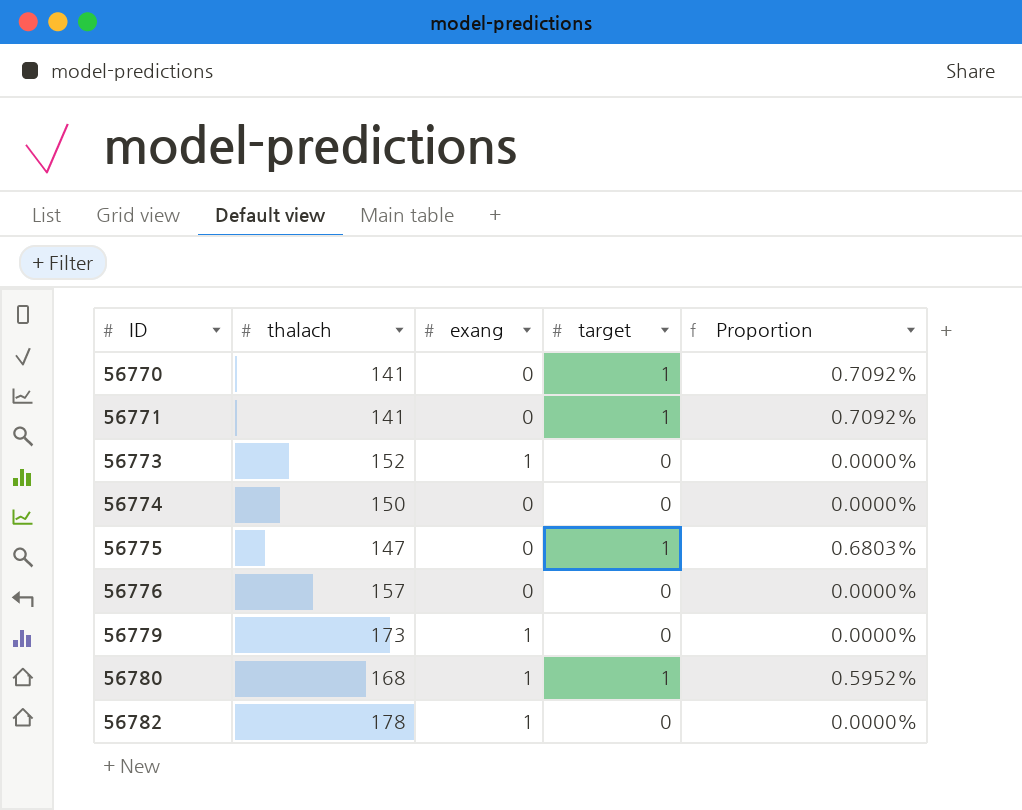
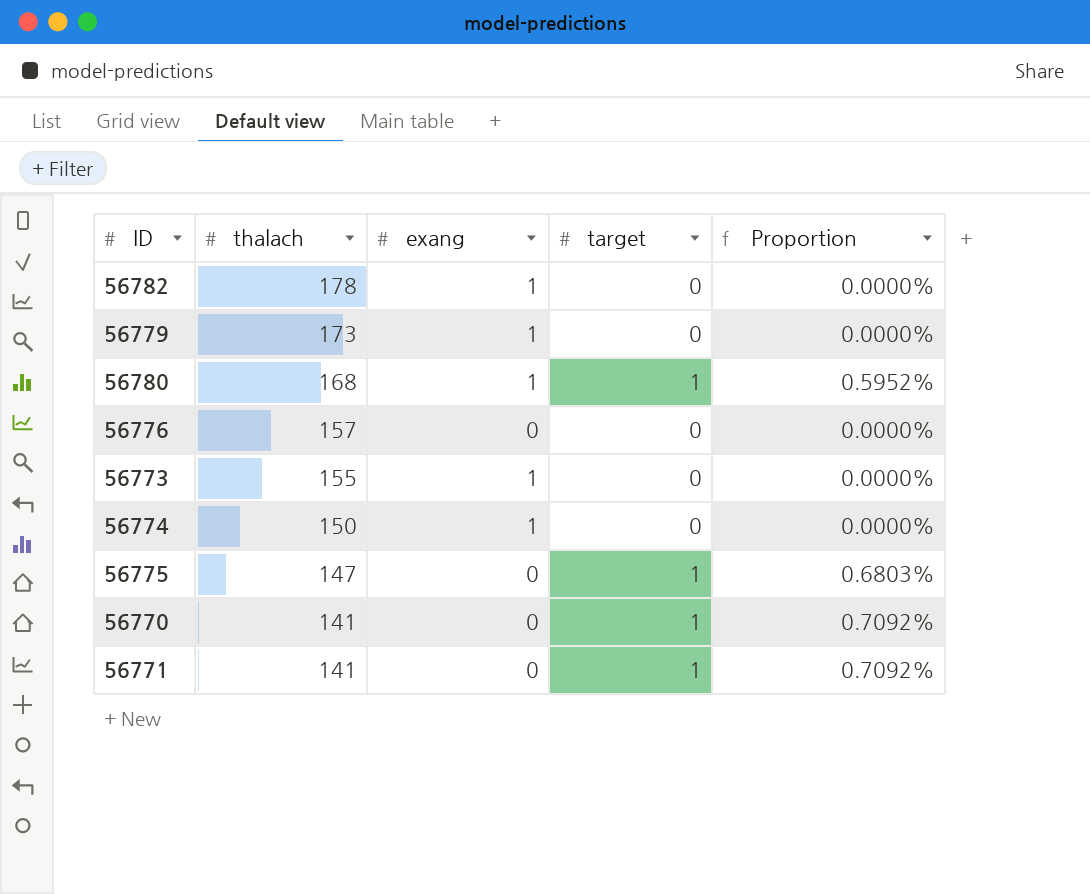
row order: ID ascending -> thalach descending
56773 | thalach: 152 -> 155
56774 | exang: 0 -> 1

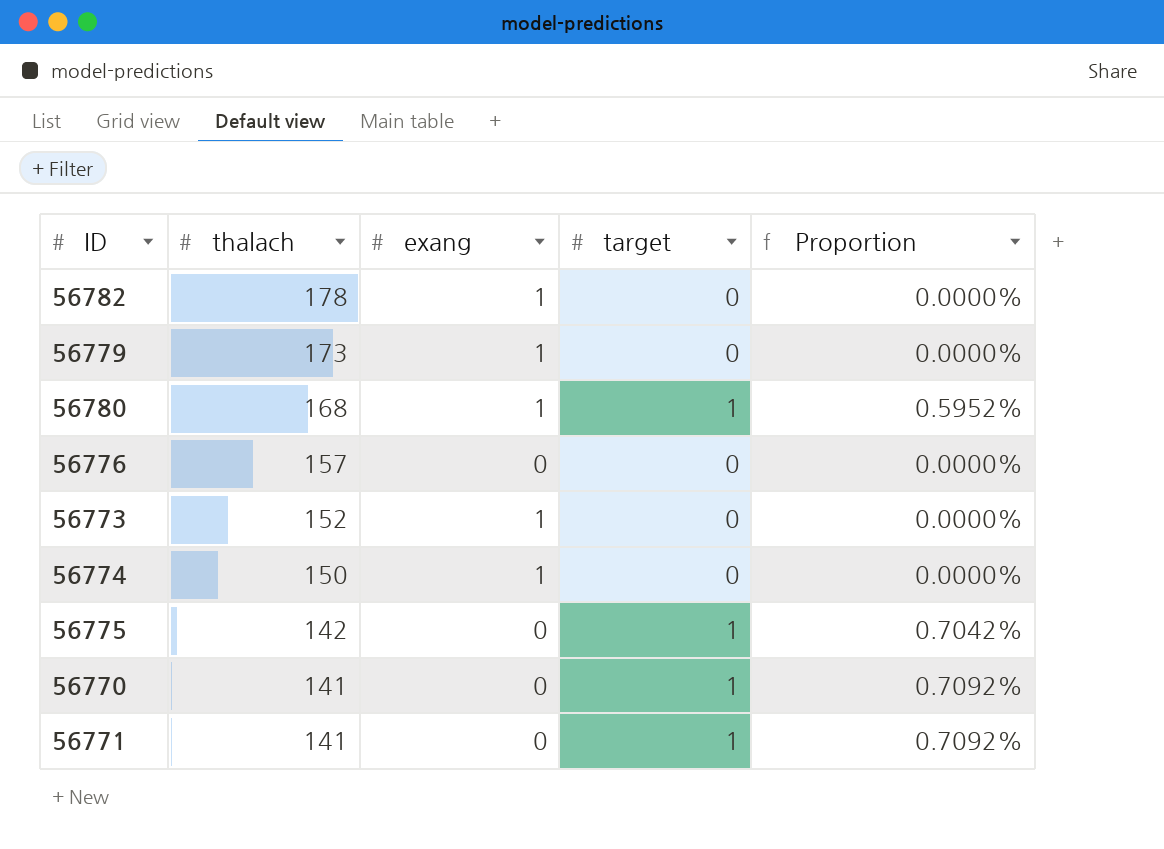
56773 | thalach: 155 -> 152
56775 | thalach: 147 -> 142
56775 | Proportion: 0.6803% -> 0.7042%

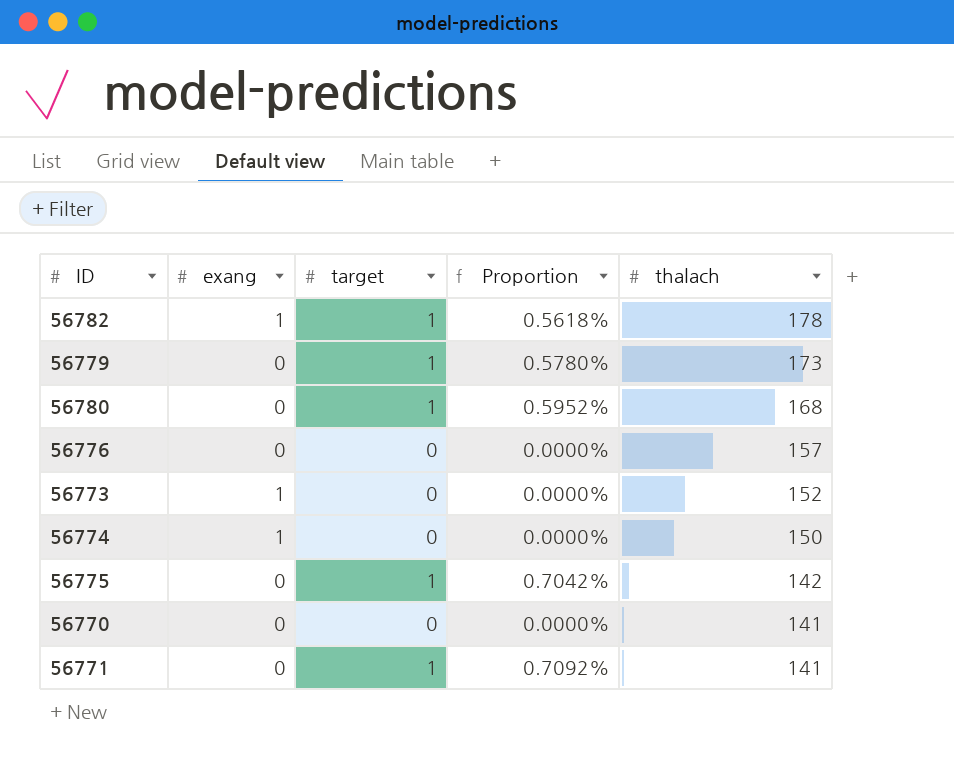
column thalach | position: 2 -> 5
56782 | target: 0 -> 1
56782 | Proportion: 0.0000% -> 0.5618%
56779 | exang: 1 -> 0
56779 | target: 0 -> 1
56779 | Proportion: 0.0000% -> 0.5780%
56780 | exang: 1 -> 0
56770 | target: 1 -> 0
56770 | Proportion: 0.7092% -> 0.0000%

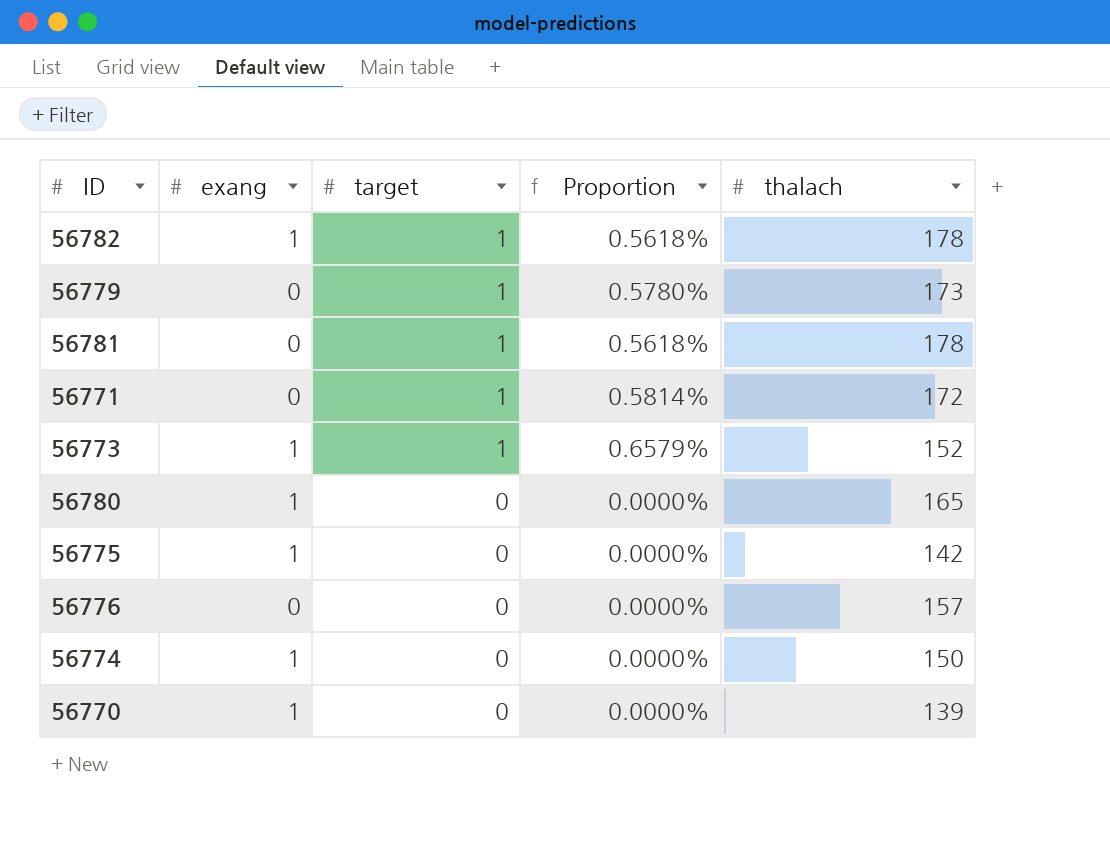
row order: thalach descending -> target descending
row 56781: none -> 0 | 1 | 0.5618% | 178
56771 | Proportion: 0.7092% -> 0.5814%
56771 | thalach: 141 -> 172
56773 | target: 0 -> 1
56773 | Proportion: 0.0000% -> 0.6579%
56780 | exang: 0 -> 1
56780 | target: 1 -> 0
56780 | Proportion: 0.5952% -> 0.0000%
56780 | thalach: 168 -> 165
56775 | exang: 0 -> 1
56775 | target: 1 -> 0
56775 | Proportion: 0.7042% -> 0.0000%
56770 | exang: 0 -> 1
56770 | thalach: 141 -> 139

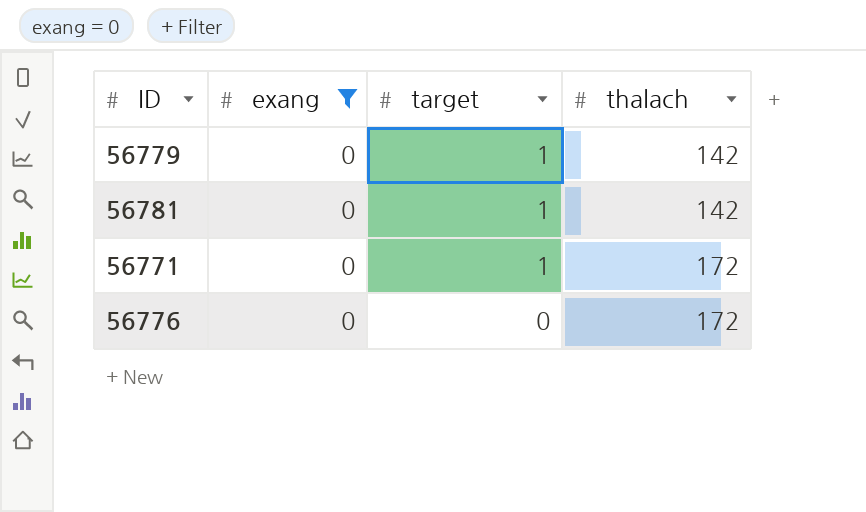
filter: none -> exang = 0
column Proportion | formula: [target] / [thalach] -> none
56779 | thalach: 173 -> 142
56781 | thalach: 178 -> 142
56776 | thalach: 157 -> 172

